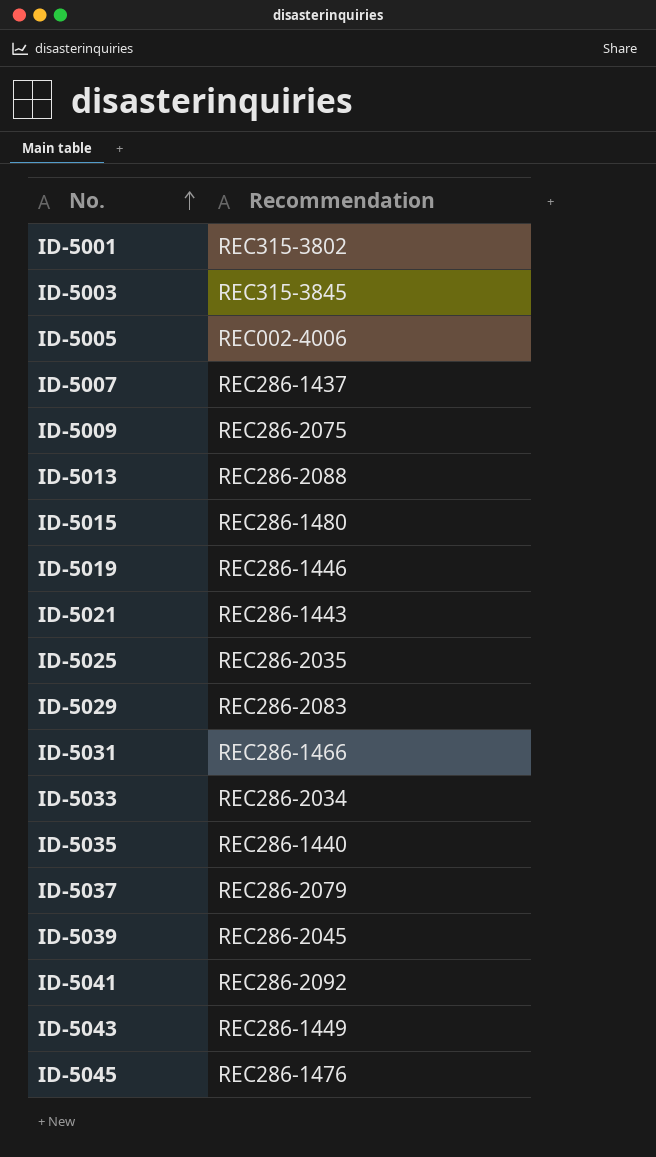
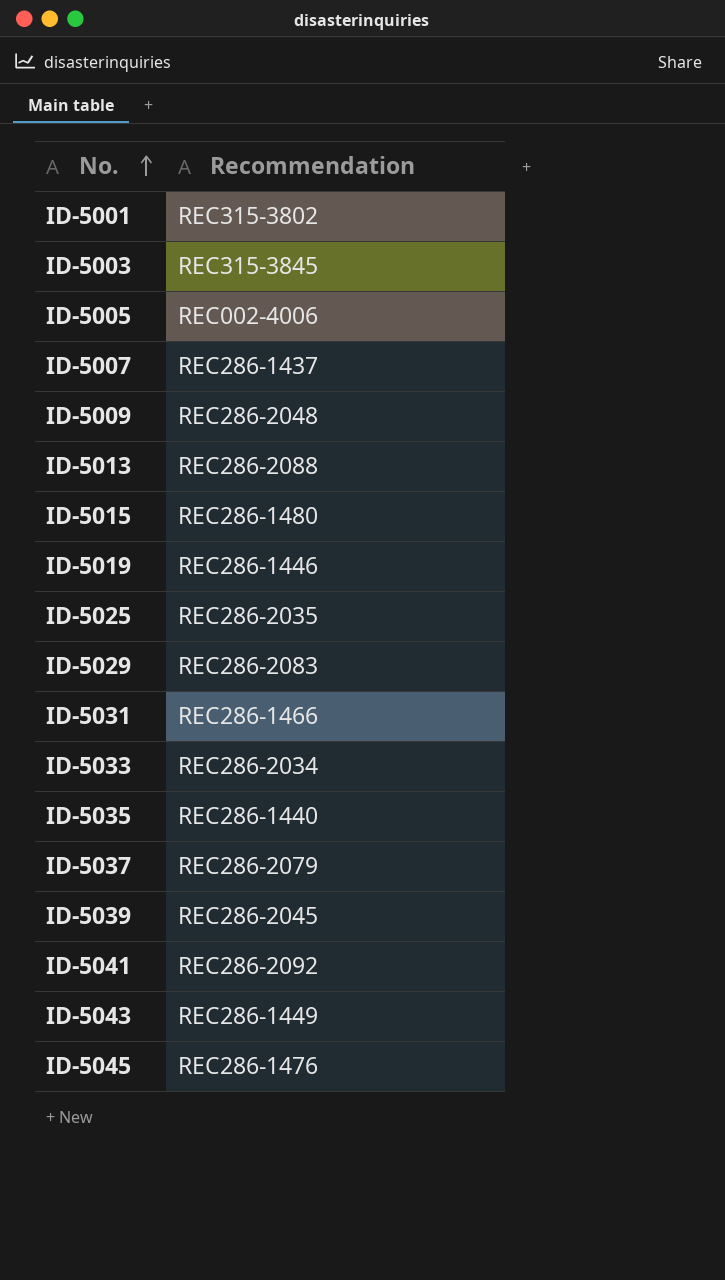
row ID-5021: REC286-1443 -> none
ID-5009 | Recommendation: REC286-2075 -> REC286-2048

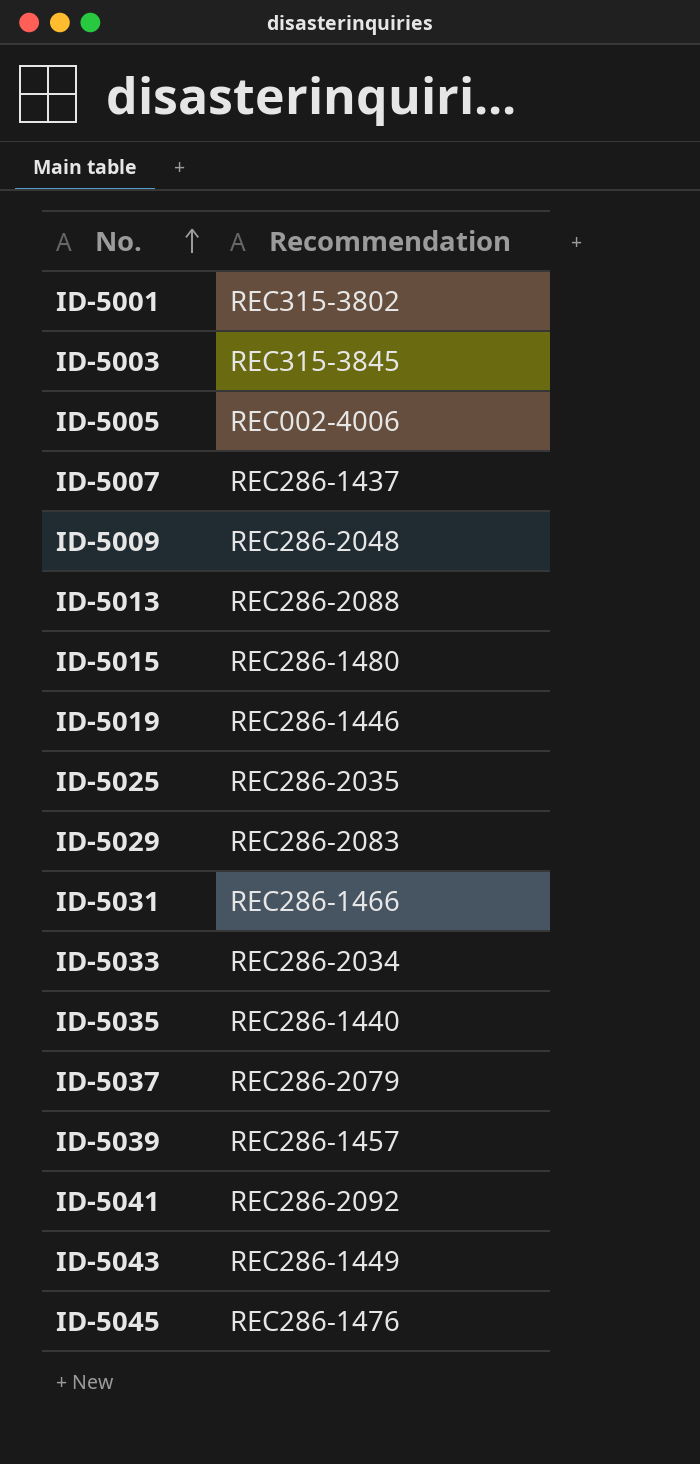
ID-5039 | Recommendation: REC286-2045 -> REC286-1457

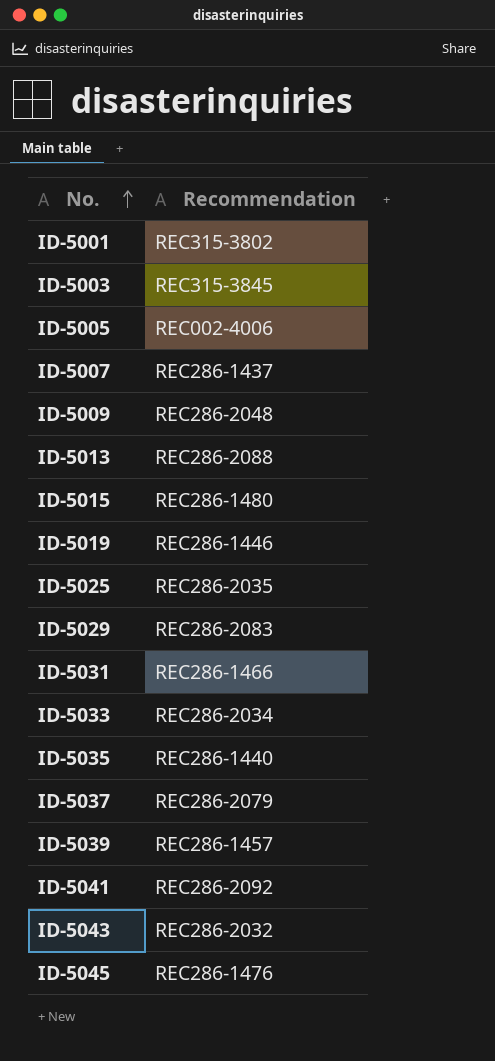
ID-5043 | Recommendation: REC286-1449 -> REC286-2032

